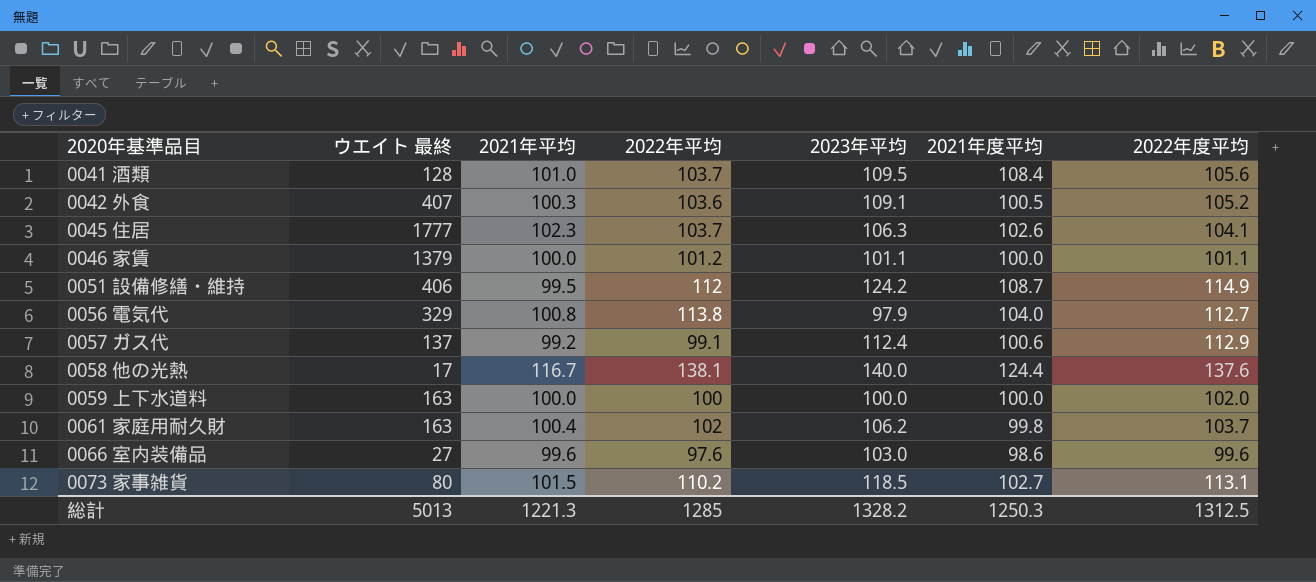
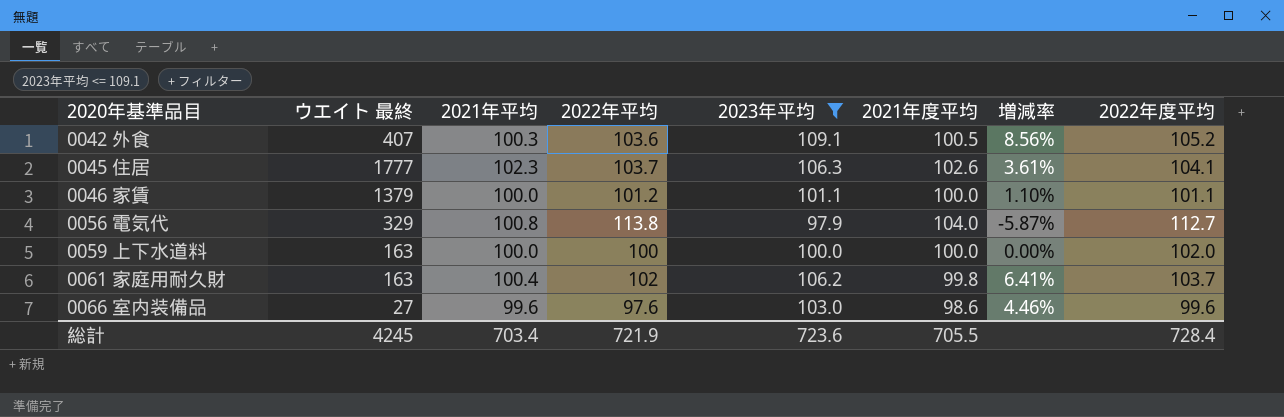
filter: none -> 2023年平均 <= 109.1
column 増減率 | formula: none -> ([2023年平均] - [2021年度平均]) / [2021年度平均]
総計 | ウエイト 最終: 5013 -> 4245
総計 | 2021年平均: 1221.3 -> 703.4
総計 | 2022年平均: 1285 -> 721.9
総計 | 2023年平均: 1328.2 -> 723.6
総計 | 2021年度平均: 1250.3 -> 705.5
総計 | 2022年度平均: 1312.5 -> 728.4

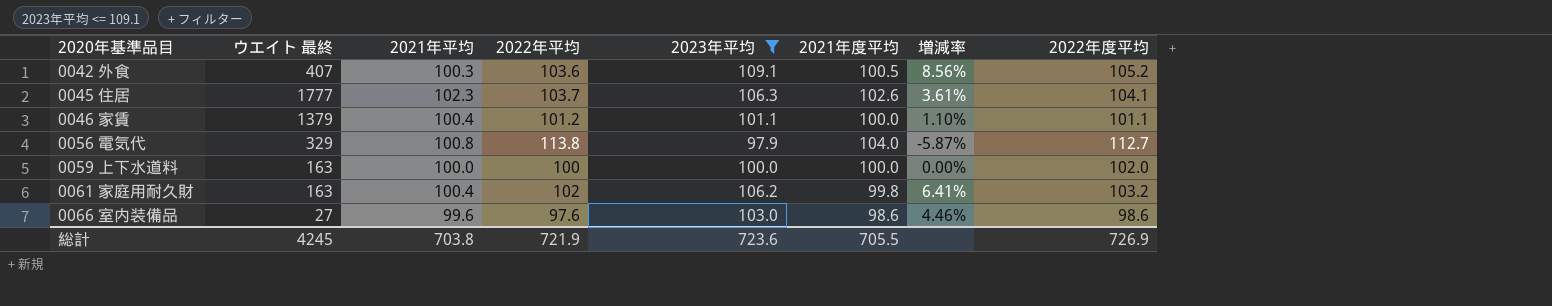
0046 家賃 | 2021年平均: 100.0 -> 100.4
0061 家庭用耐久財 | 2022年度平均: 103.7 -> 103.2
0066 室内装備品 | 2022年度平均: 99.6 -> 98.6
総計 | 2021年平均: 703.4 -> 703.8
総計 | 2022年度平均: 728.4 -> 726.9

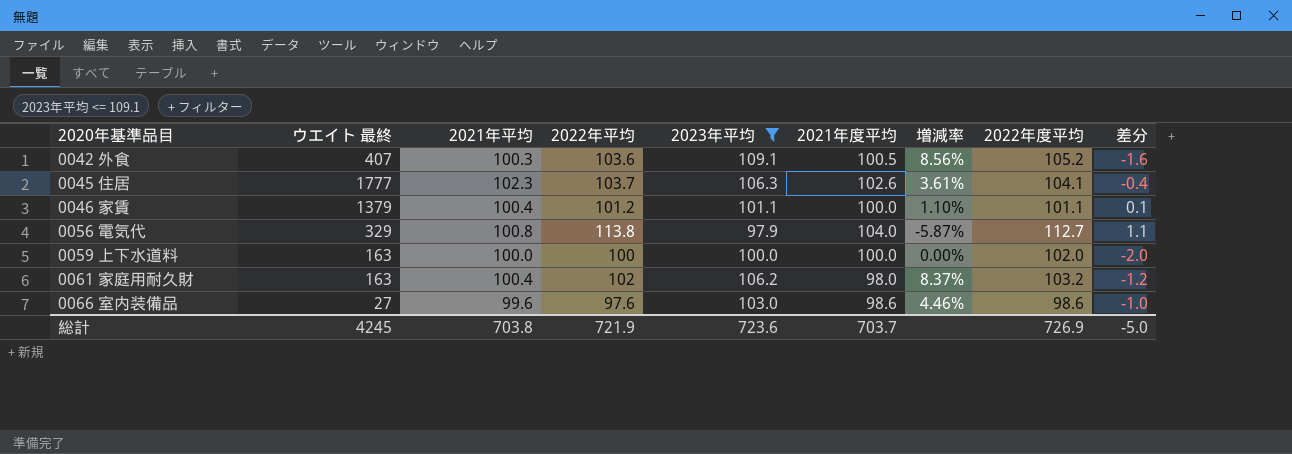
column 差分 | formula: none -> [2022年平均] - [2022年度平均]
0061 家庭用耐久財 | 2021年度平均: 99.8 -> 98.0
0061 家庭用耐久財 | 増減率: 6.41% -> 8.37%
総計 | 2021年度平均: 705.5 -> 703.7

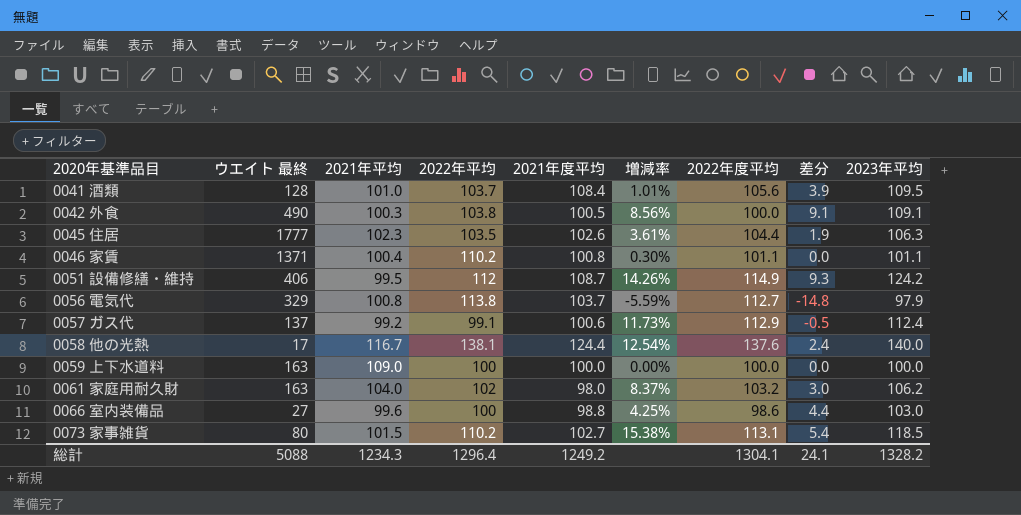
filter: 2023年平均 <= 109.1 -> none
column 差分 | formula: [2022年平均] - [2022年度平均] -> [2023年平均] - [2022年度平均]
column 2023年平均 | position: 5 -> 9
0042 外食 | ウエイト 最終: 407 -> 490
0042 外食 | 2022年平均: 103.6 -> 103.8
0042 外食 | 2022年度平均: 105.2 -> 100.0
0045 住居 | 2022年平均: 103.7 -> 103.5
0045 住居 | 2022年度平均: 104.1 -> 104.4
0046 家賃 | ウエイト 最終: 1379 -> 1371
0046 家賃 | 2022年平均: 101.2 -> 110.2
0046 家賃 | 2021年度平均: 100.0 -> 100.8
0046 家賃 | 増減率: 1.10% -> 0.30%
0056 電気代 | 2021年度平均: 104.0 -> 103.7
0056 電気代 | 増減率: -5.87% -> -5.59%
0059 上下水道料 | 2021年平均: 100.0 -> 109.0
0059 上下水道料 | 2022年度平均: 102.0 -> 100.0
0061 家庭用耐久財 | 2021年平均: 100.4 -> 104.0
0066 室内装備品 | 2022年平均: 97.6 -> 100
0066 室内装備品 | 2021年度平均: 98.6 -> 98.8
0066 室内装備品 | 増減率: 4.46% -> 4.25%
総計 | ウエイト 最終: 4245 -> 5088
総計 | 2021年平均: 703.8 -> 1234.3
総計 | 2022年平均: 721.9 -> 1296.4
総計 | 2021年度平均: 703.7 -> 1249.2
総計 | 2022年度平均: 726.9 -> 1304.1
総計 | 差分: -5.0 -> 24.1
総計 | 2023年平均: 723.6 -> 1328.2

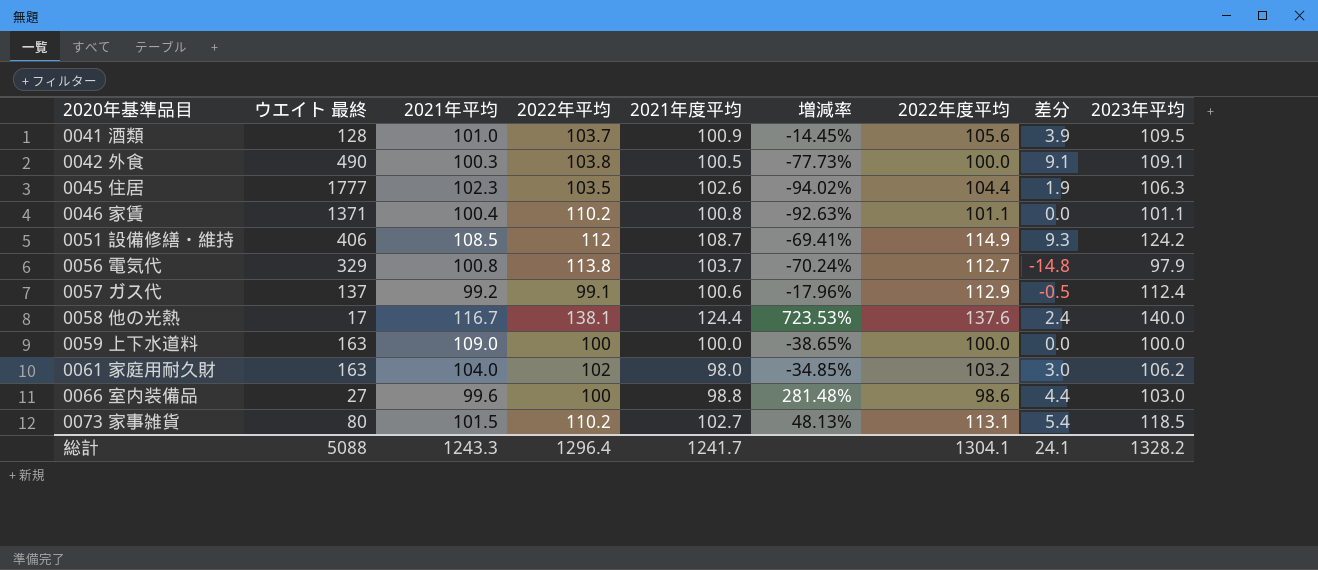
column 増減率 | formula: ([2023年平均] - [2021年度平均]) / [2021年度平均] -> ([2023年平均] - [ウエイト 最終]) / [ウエイト 最終]
0041 酒類 | 2021年度平均: 108.4 -> 100.9
0051 設備修繕・維持 | 2021年平均: 99.5 -> 108.5
総計 | 2021年平均: 1234.3 -> 1243.3
総計 | 2021年度平均: 1249.2 -> 1241.7

